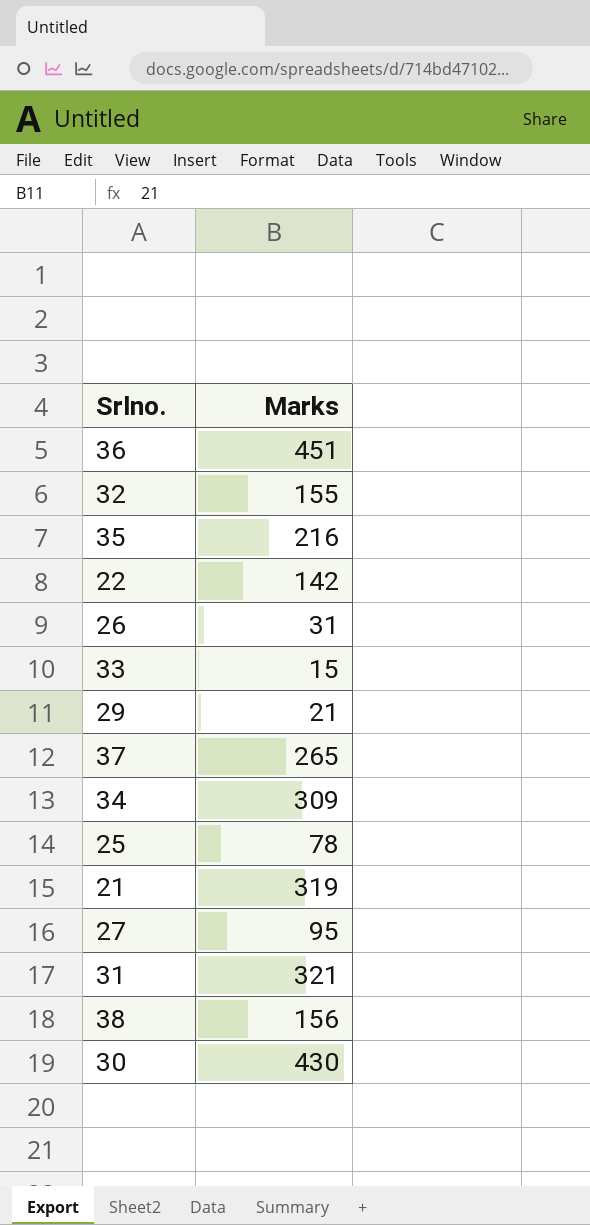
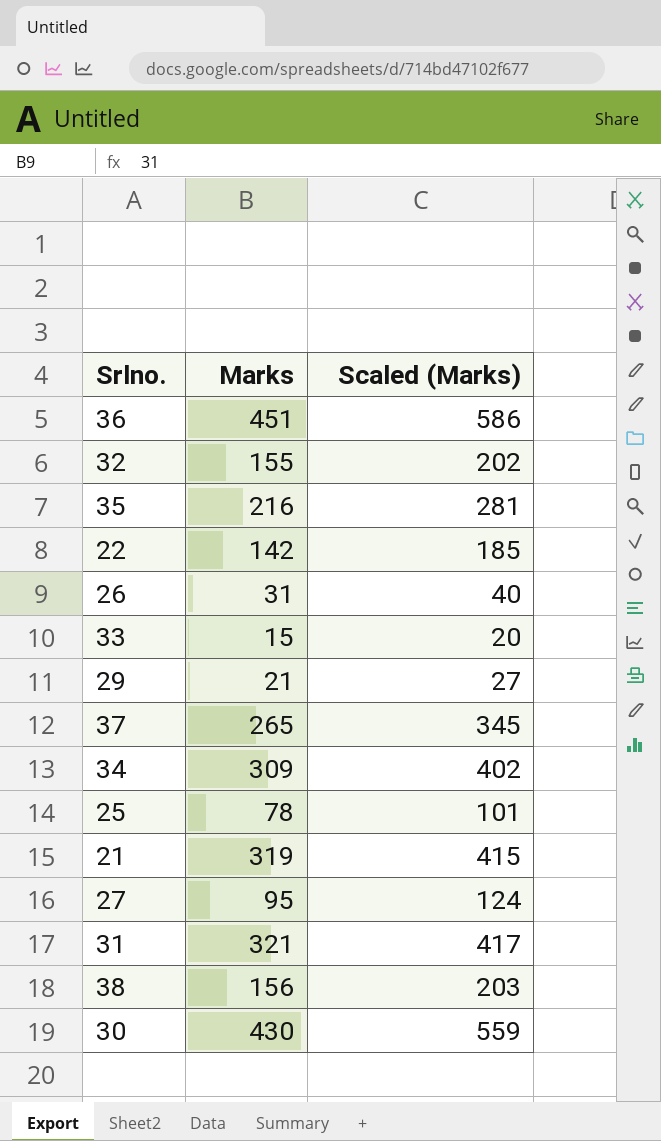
column Scaled (Marks) | formula: none -> [Marks] * 1.3

